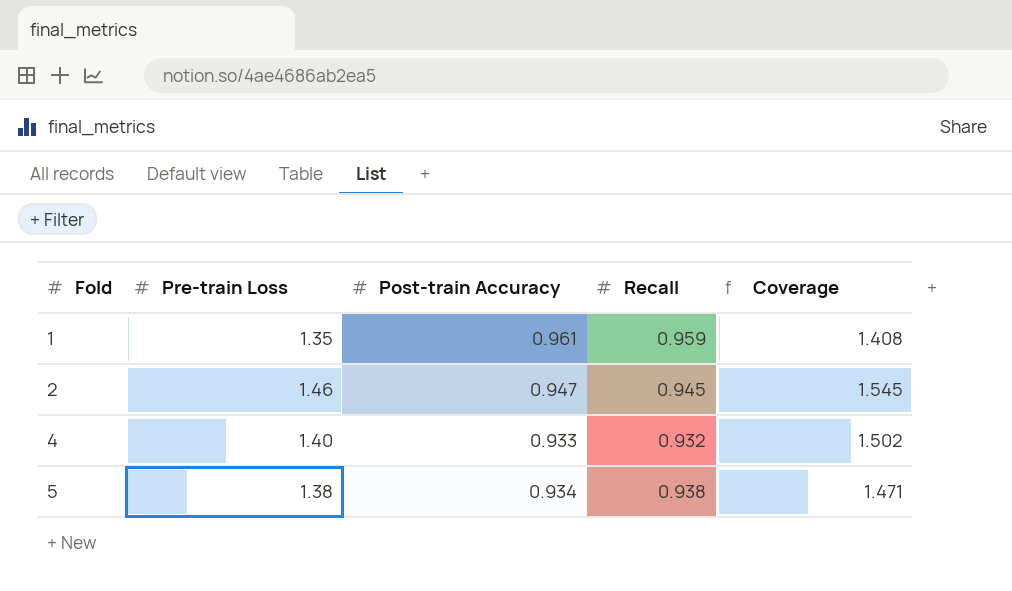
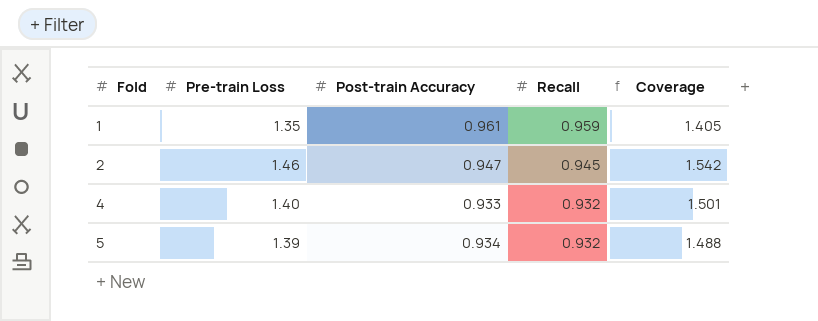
column Coverage | formula: [Pre-train Loss] / [Recall] -> [Pre-train Loss] / [Post-train Accuracy]
5 | Pre-train Loss: 1.38 -> 1.39
5 | Recall: 0.938 -> 0.932

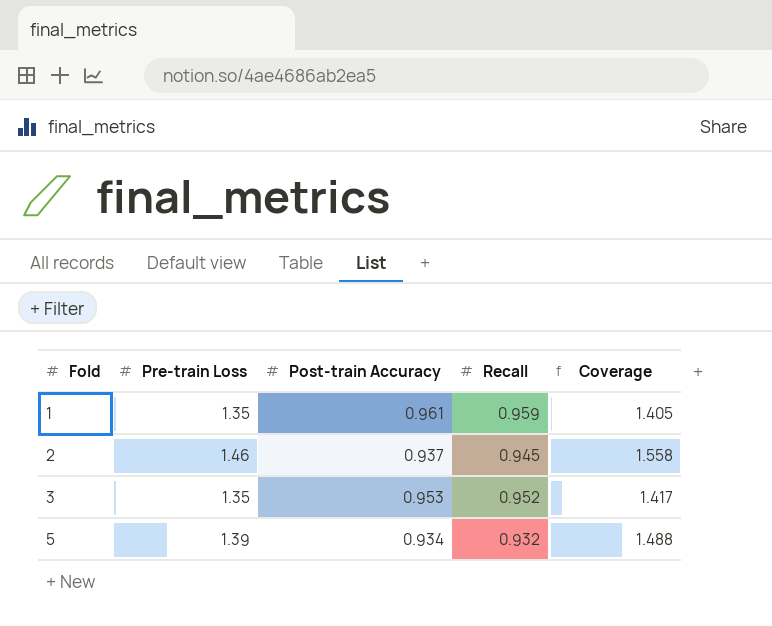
row 4: 1.40 | 0.933 | 0.932 | 1.501 -> none
2 | Post-train Accuracy: 0.947 -> 0.937
2 | Coverage: 1.542 -> 1.558
row 3: none -> 1.35 | 0.953 | 0.952 | 1.417

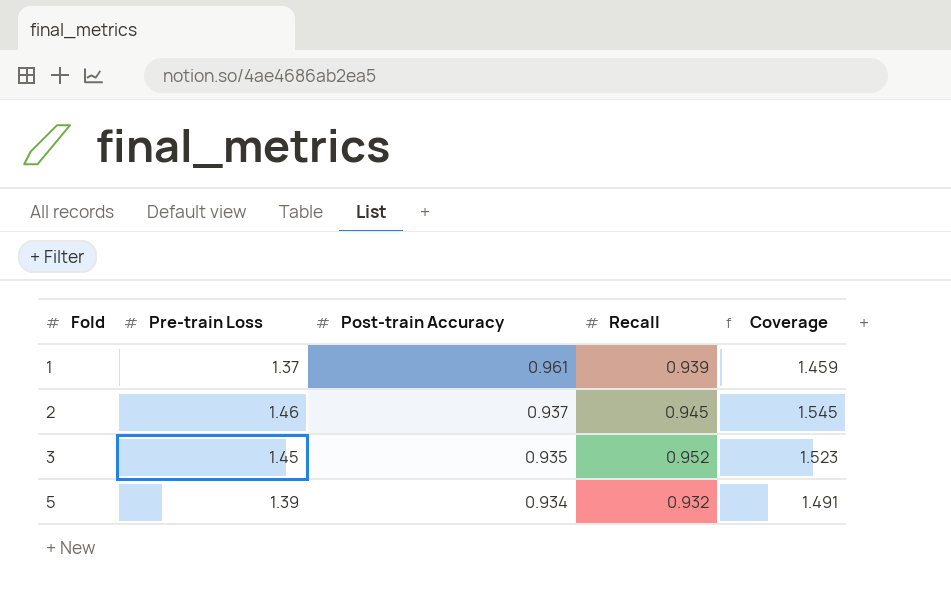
column Coverage | formula: [Pre-train Loss] / [Post-train Accuracy] -> [Pre-train Loss] / [Recall]
1 | Pre-train Loss: 1.35 -> 1.37
1 | Recall: 0.959 -> 0.939
3 | Pre-train Loss: 1.35 -> 1.45
3 | Post-train Accuracy: 0.953 -> 0.935

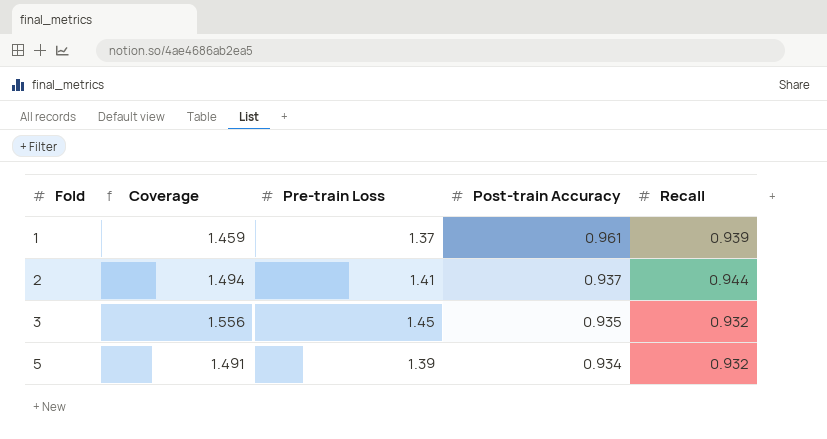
column Coverage | position: 5 -> 2
2 | Coverage: 1.545 -> 1.494
2 | Pre-train Loss: 1.46 -> 1.41
2 | Recall: 0.945 -> 0.944
3 | Coverage: 1.523 -> 1.556
3 | Recall: 0.952 -> 0.932

